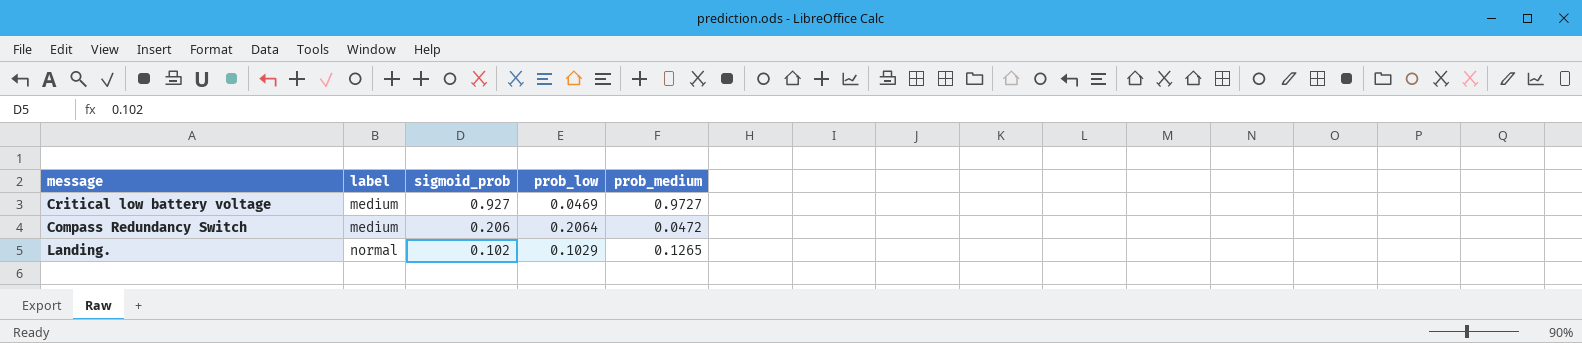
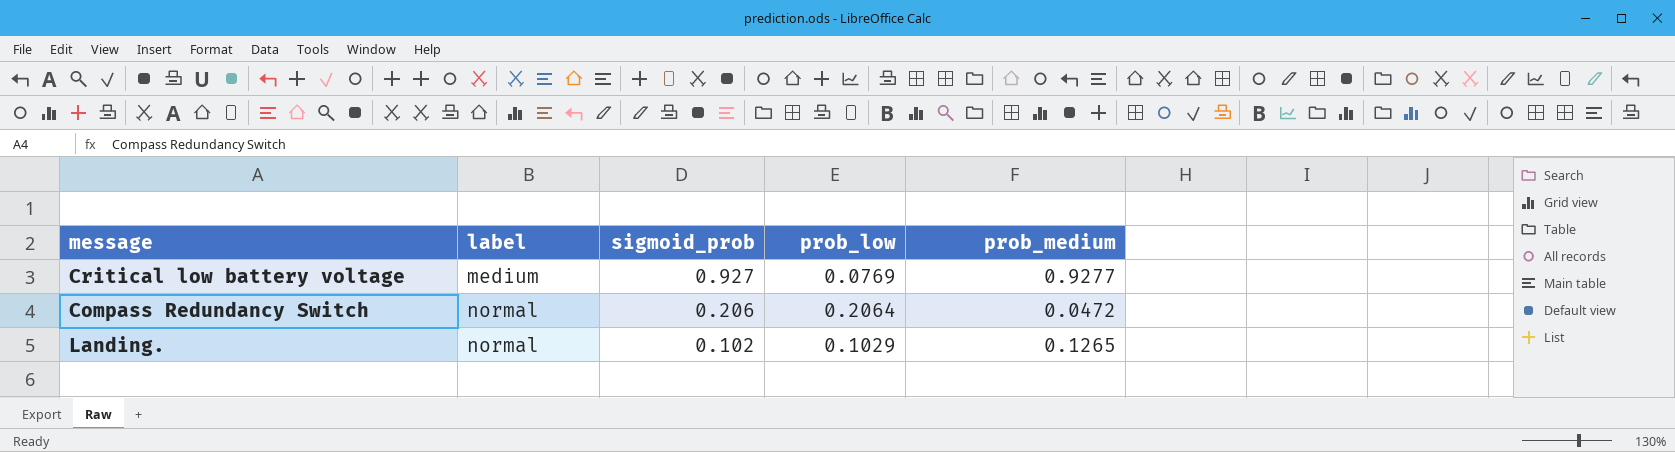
Critical low battery voltage | prob_low: 0.0469 -> 0.0769
Critical low battery voltage | prob_medium: 0.9727 -> 0.9277
Compass Redundancy Switch | label: medium -> normal

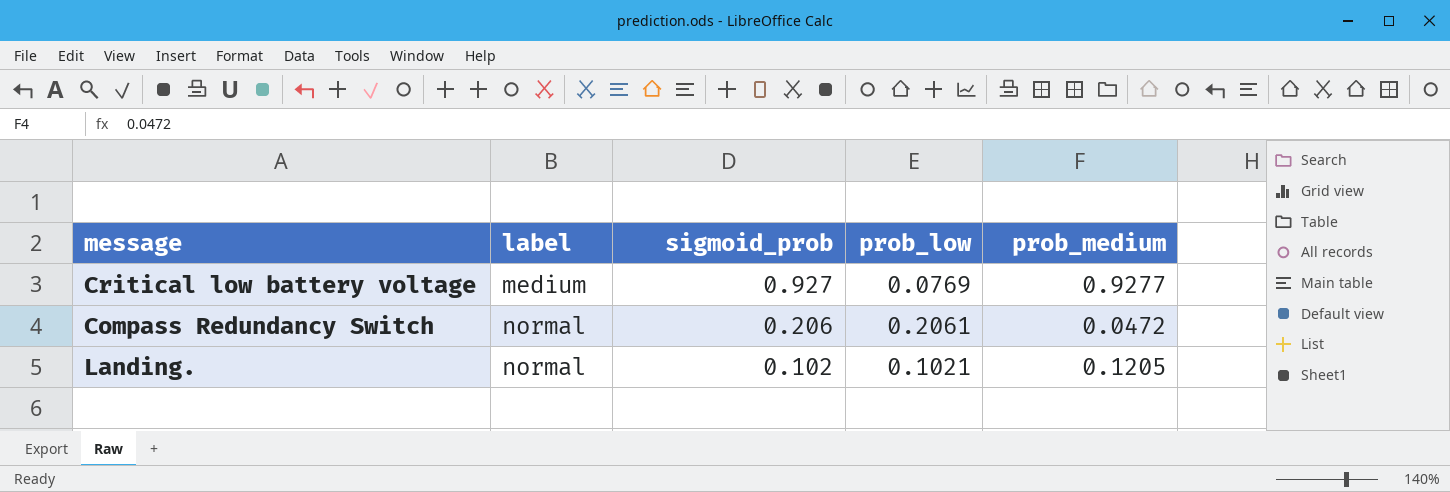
Compass Redundancy Switch | prob_low: 0.2064 -> 0.2061
Landing. | prob_low: 0.1029 -> 0.1021
Landing. | prob_medium: 0.1265 -> 0.1205

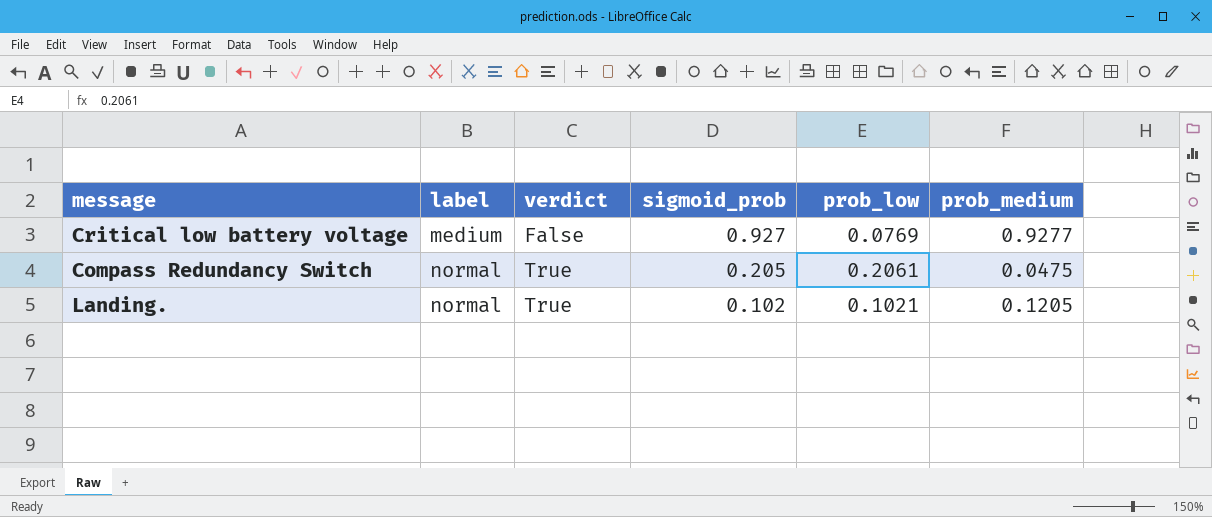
column verdict | position: none -> 3
Compass Redundancy Switch | sigmoid_prob: 0.206 -> 0.205
Compass Redundancy Switch | prob_medium: 0.0472 -> 0.0475

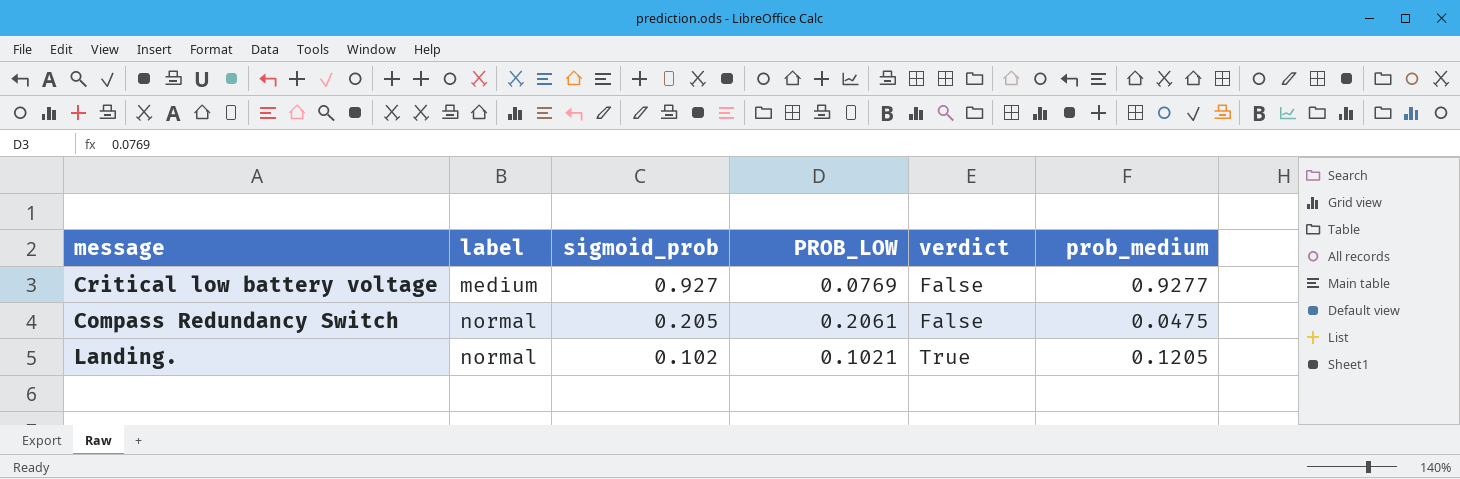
column name: prob_low -> PROB_LOW
column verdict | position: 3 -> 5
Compass Redundancy Switch | verdict: True -> False

